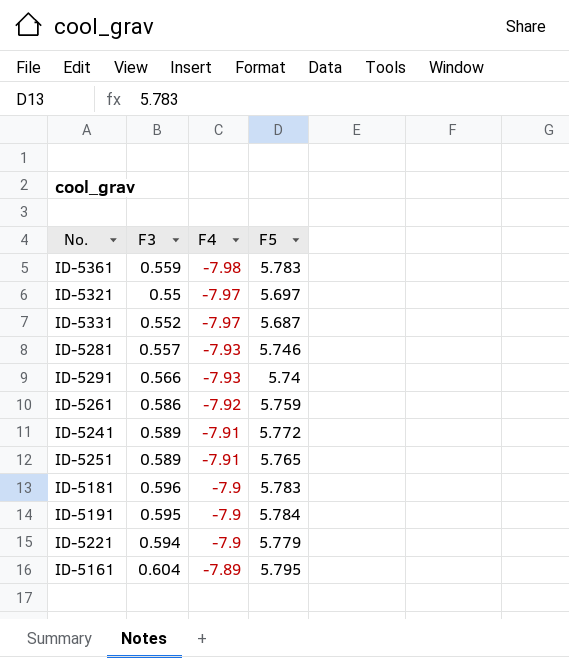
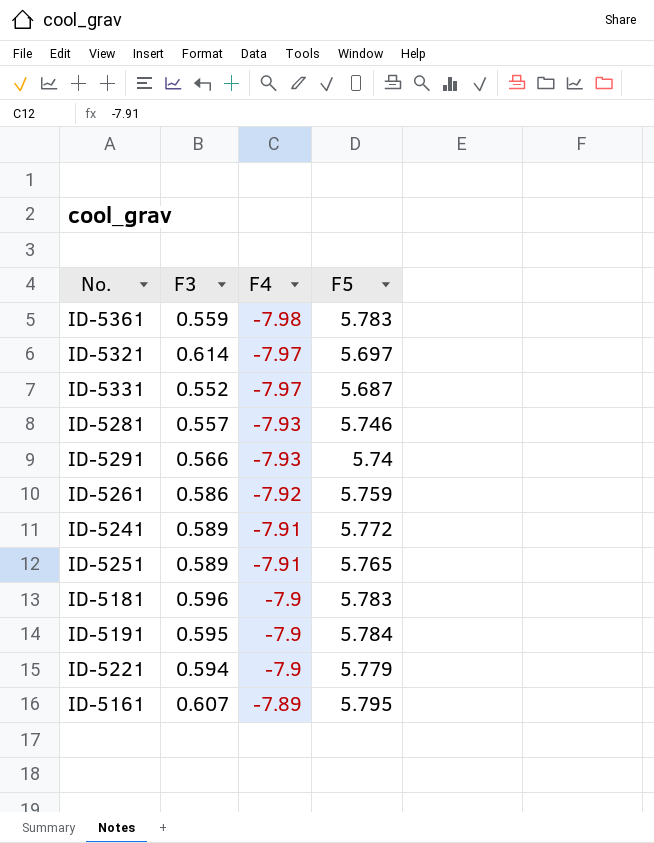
ID-5321 | F3: 0.55 -> 0.614
ID-5161 | F3: 0.604 -> 0.607

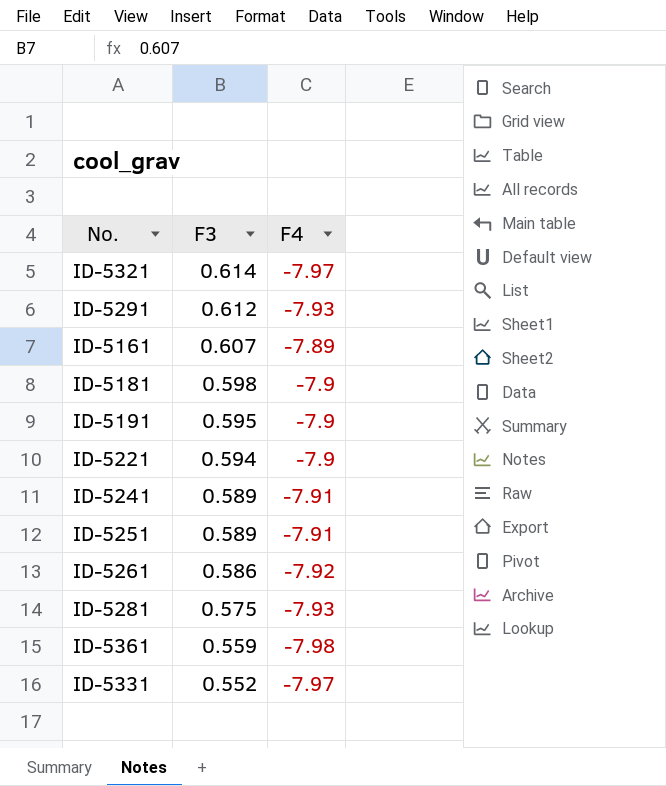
row order: F4 ascending -> F3 descending
column F5 | position: 4 -> none
ID-5291 | F3: 0.566 -> 0.612
ID-5181 | F3: 0.596 -> 0.598
ID-5281 | F3: 0.557 -> 0.575

